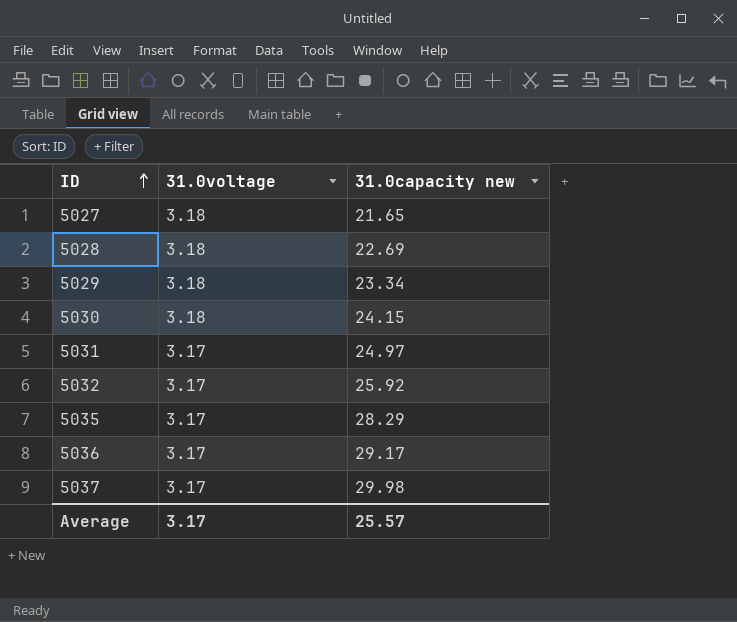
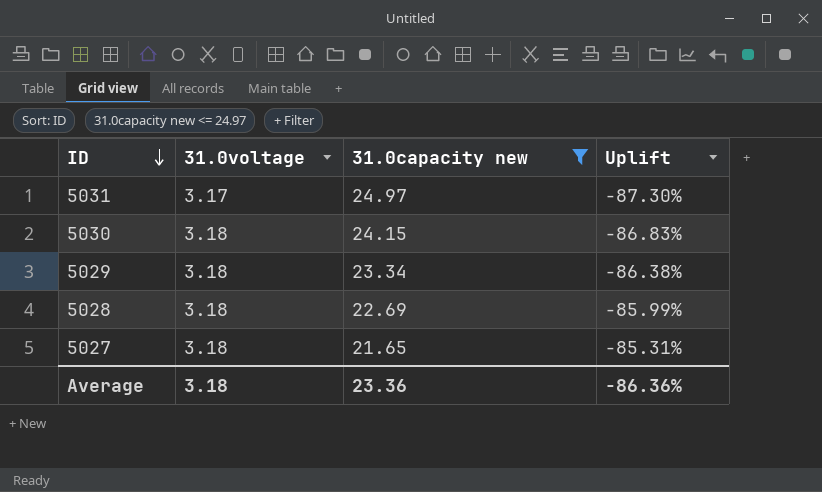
filter: none -> 31.0capacity new <= 24.97
row order: ID ascending -> ID descending
column Uplift | formula: none -> ([31.0voltage] - [31.0capacity new]) / [31.0capacity new]
Average | 31.0voltage: 3.17 -> 3.18
Average | 31.0capacity new: 25.57 -> 23.36

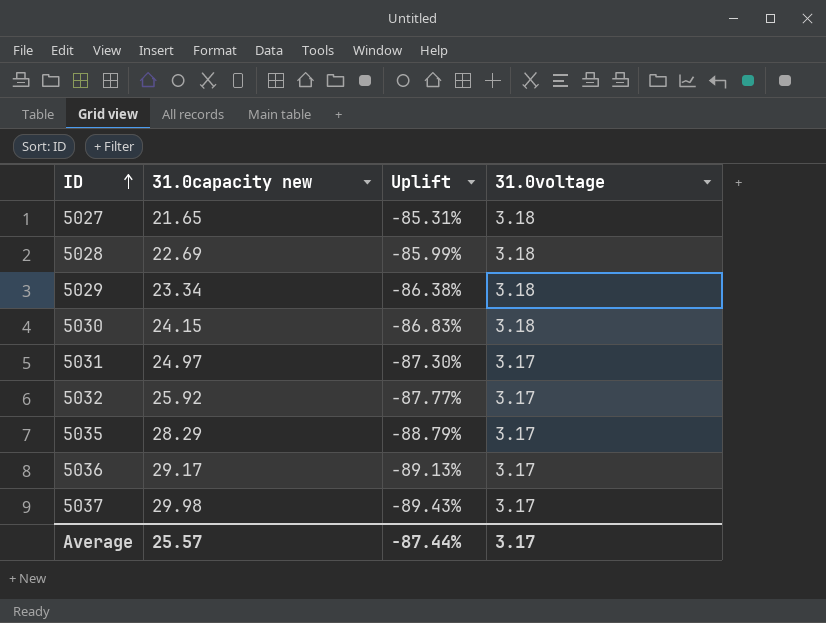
filter: 31.0capacity new <= 24.97 -> none
row order: ID descending -> ID ascending
column 31.0voltage | position: 2 -> 4
Average | 31.0capacity new: 23.36 -> 25.57
Average | Uplift: -86.36% -> -87.44%
Average | 31.0voltage: 3.18 -> 3.17

